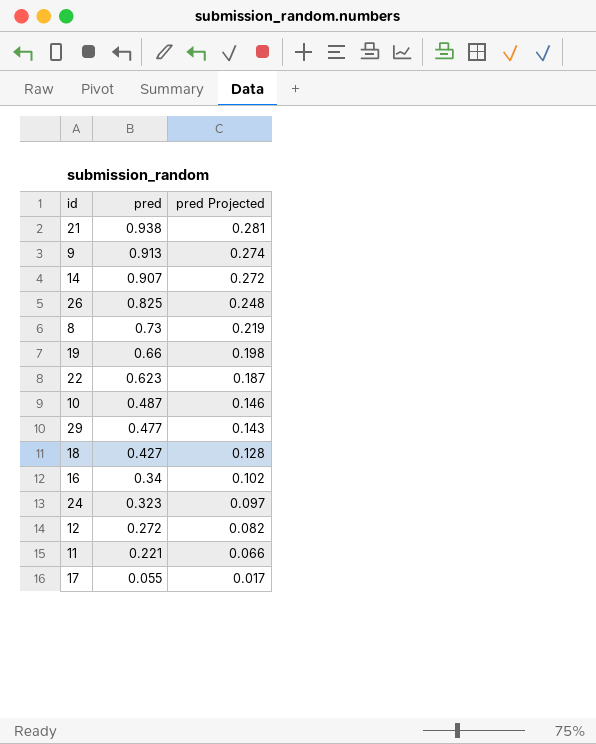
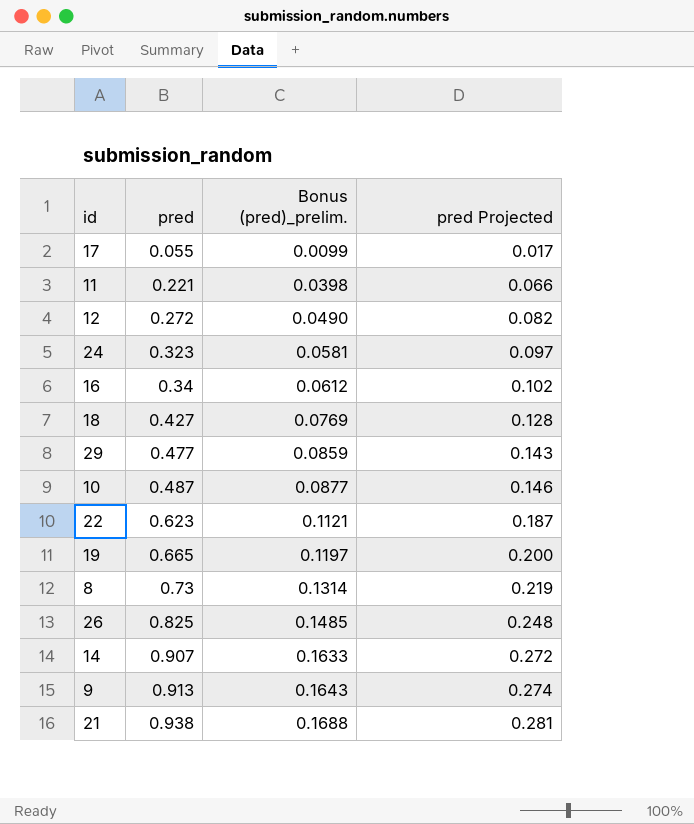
row order: pred descending -> pred ascending
column Bonus (pred)_prelim. | formula: none -> [pred] * 0.18
19 | pred: 0.66 -> 0.665
19 | pred Projected: 0.198 -> 0.200

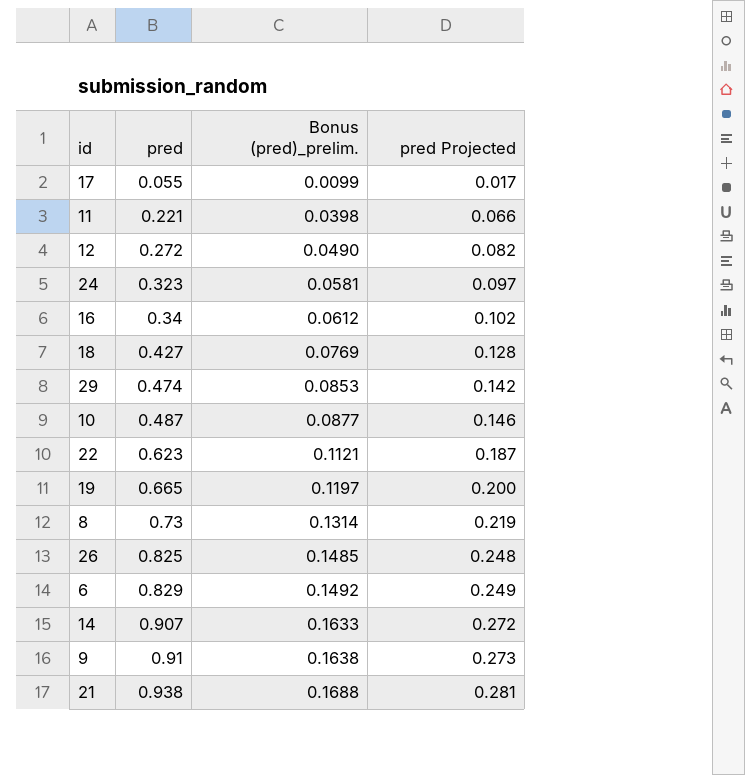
29 | pred: 0.477 -> 0.474
29 | Bonus (pred)_prelim.: 0.0859 -> 0.0853
29 | pred Projected: 0.143 -> 0.142
row 6: none -> 0.829 | 0.1492 | 0.249
9 | pred: 0.913 -> 0.91
9 | Bonus (pred)_prelim.: 0.1643 -> 0.1638
9 | pred Projected: 0.274 -> 0.273

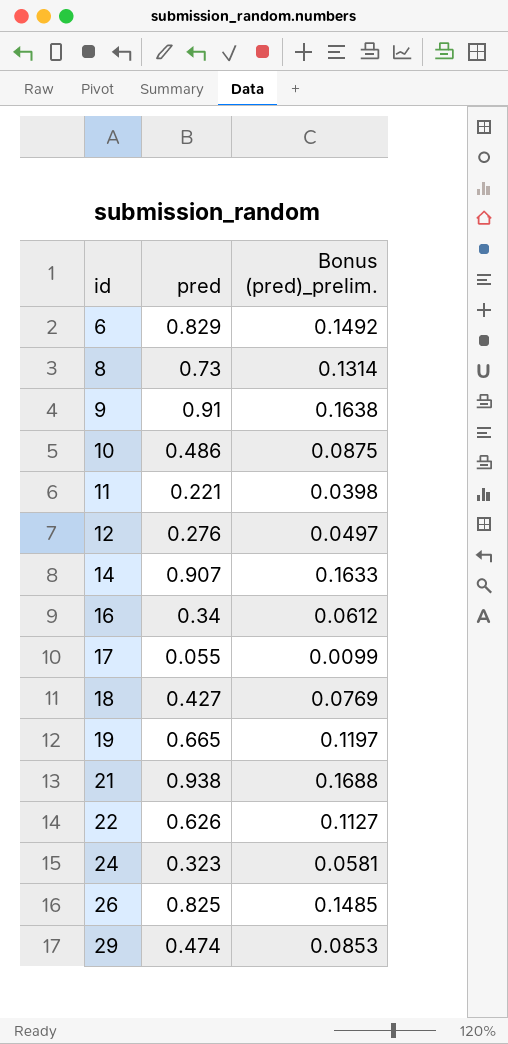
row order: pred ascending -> id ascending
column pred Projected | formula: [pred] * 0.3 -> none
10 | pred: 0.487 -> 0.486
10 | Bonus (pred)_prelim.: 0.0877 -> 0.0875
12 | pred: 0.272 -> 0.276
12 | Bonus (pred)_prelim.: 0.0490 -> 0.0497
22 | pred: 0.623 -> 0.626
22 | Bonus (pred)_prelim.: 0.1121 -> 0.1127

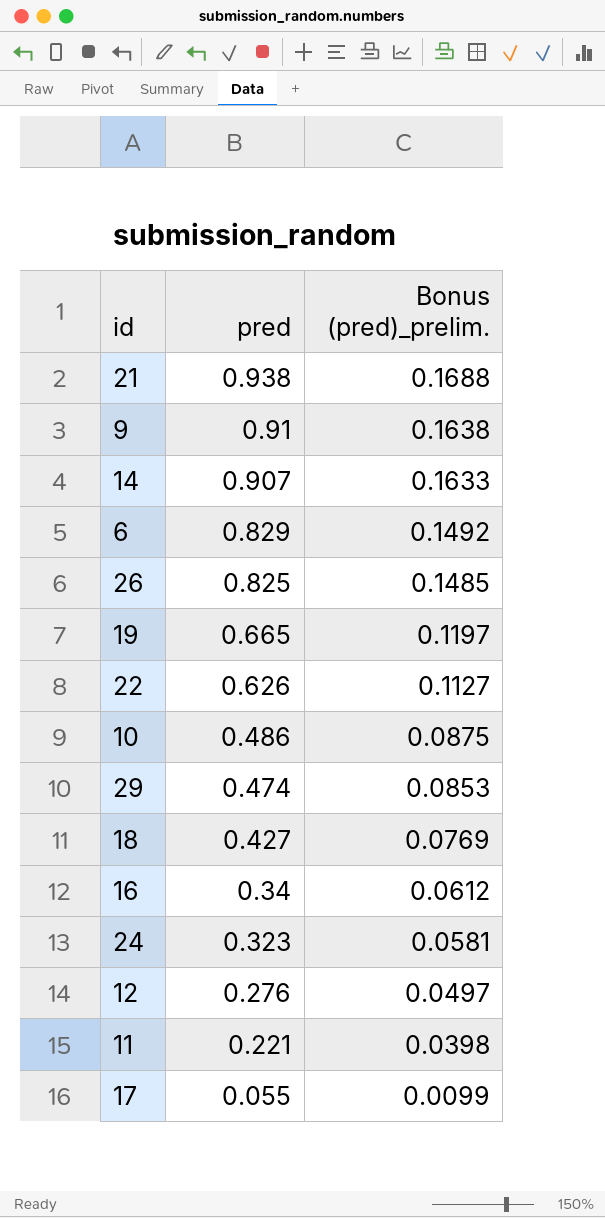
row order: id ascending -> pred descending
row 8: 0.73 | 0.1314 -> none

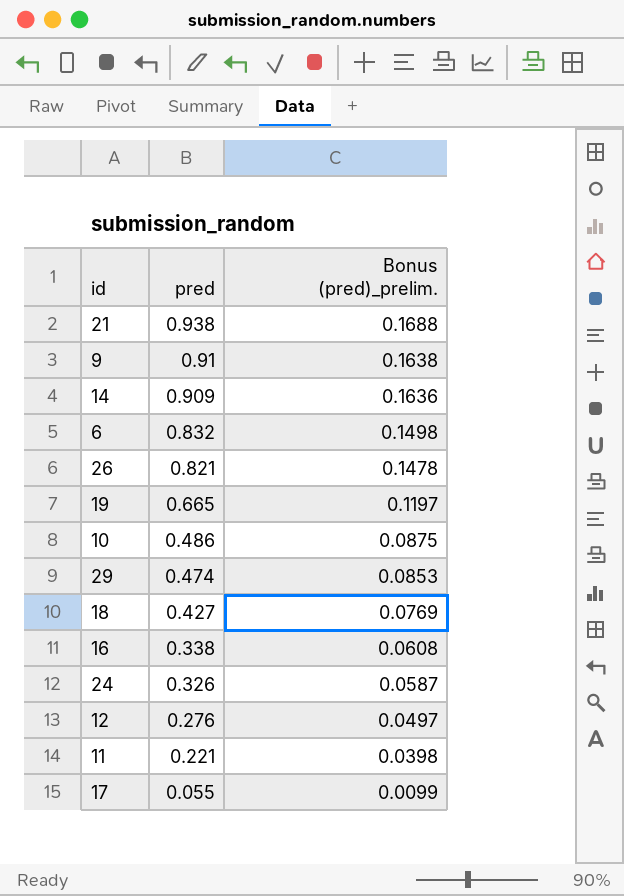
row 22: 0.626 | 0.1127 -> none
14 | pred: 0.907 -> 0.909
14 | Bonus (pred)_prelim.: 0.1633 -> 0.1636
6 | pred: 0.829 -> 0.832
6 | Bonus (pred)_prelim.: 0.1492 -> 0.1498
26 | pred: 0.825 -> 0.821
26 | Bonus (pred)_prelim.: 0.1485 -> 0.1478
16 | pred: 0.34 -> 0.338
16 | Bonus (pred)_prelim.: 0.0612 -> 0.0608
24 | pred: 0.323 -> 0.326
24 | Bonus (pred)_prelim.: 0.0581 -> 0.0587

